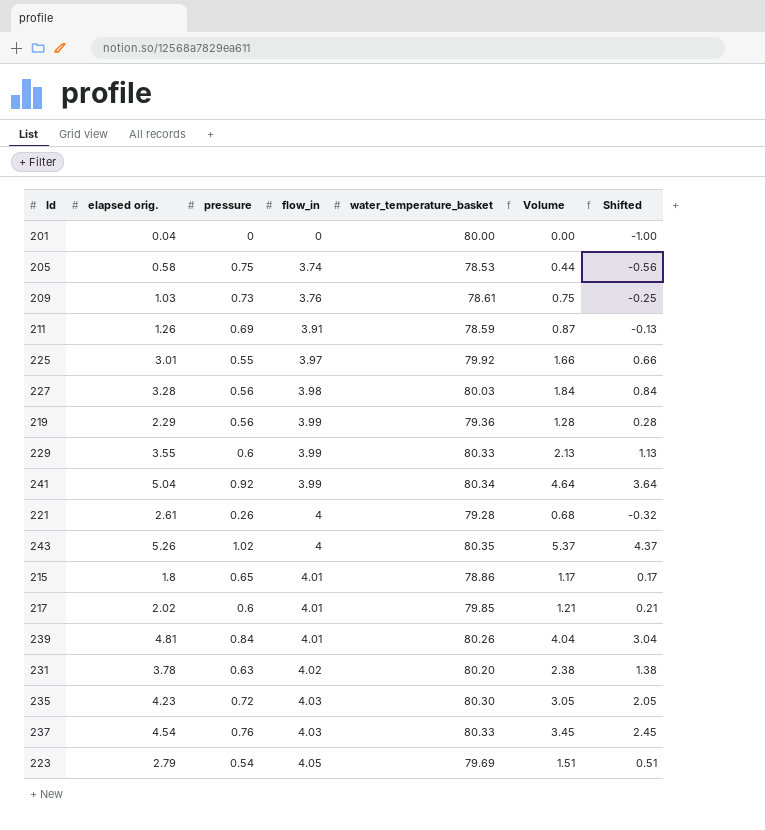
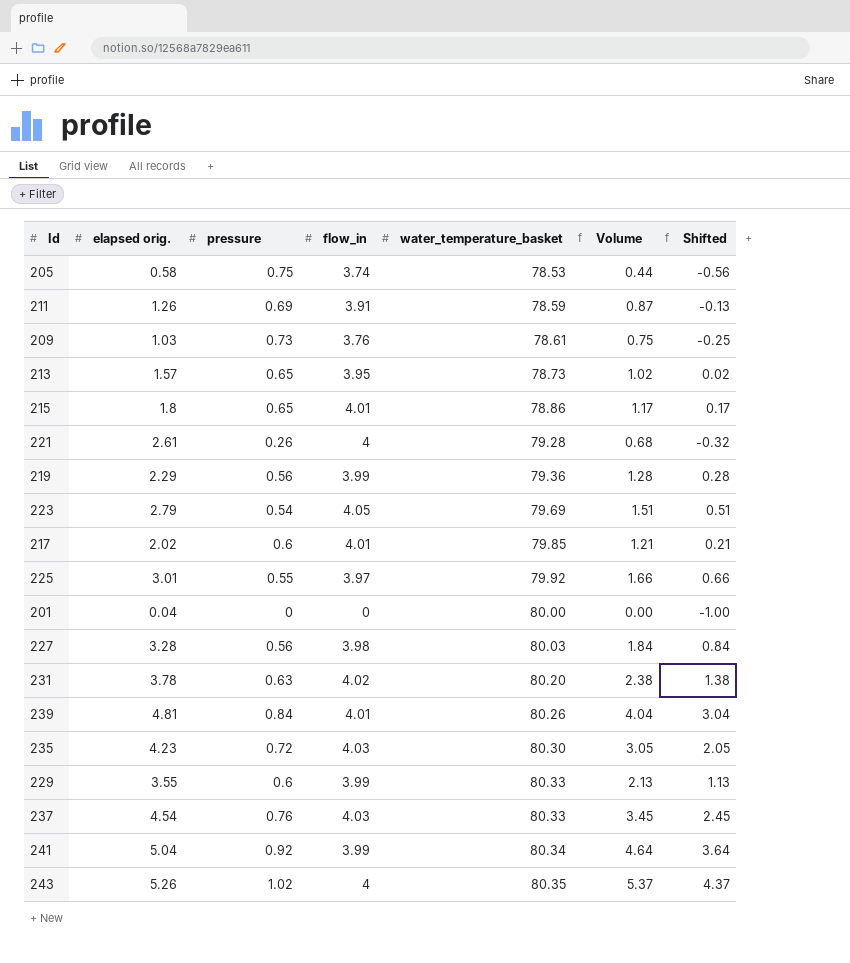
row order: flow_in ascending -> water_temperature_basket ascending
row 213: none -> 1.57 | 0.65 | 3.95 | 78.73 | 1.02 | 0.02

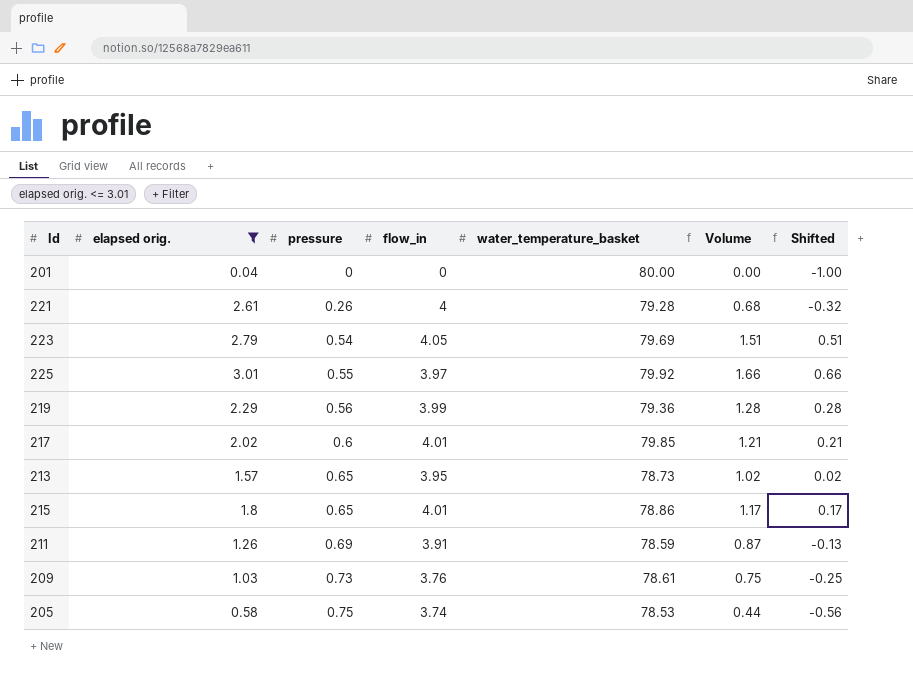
filter: none -> elapsed orig. <= 3.01
row order: water_temperature_basket ascending -> pressure ascending

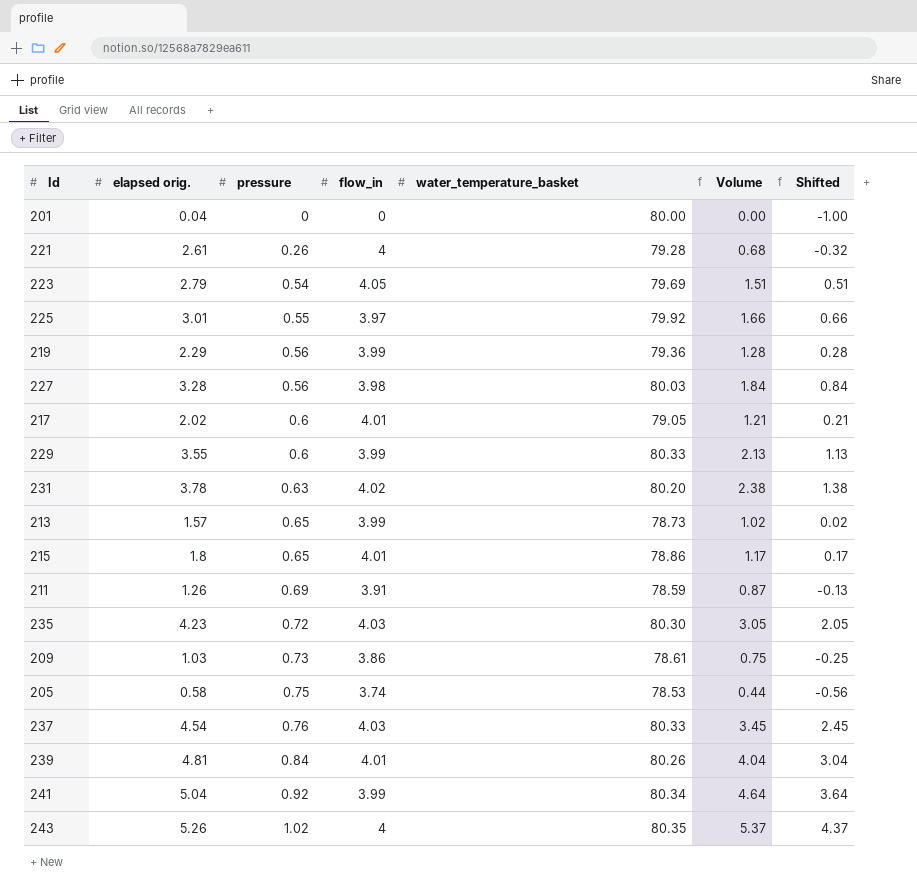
filter: elapsed orig. <= 3.01 -> none
217 | water_temperature_basket: 79.85 -> 79.05
213 | flow_in: 3.95 -> 3.99
209 | flow_in: 3.76 -> 3.86

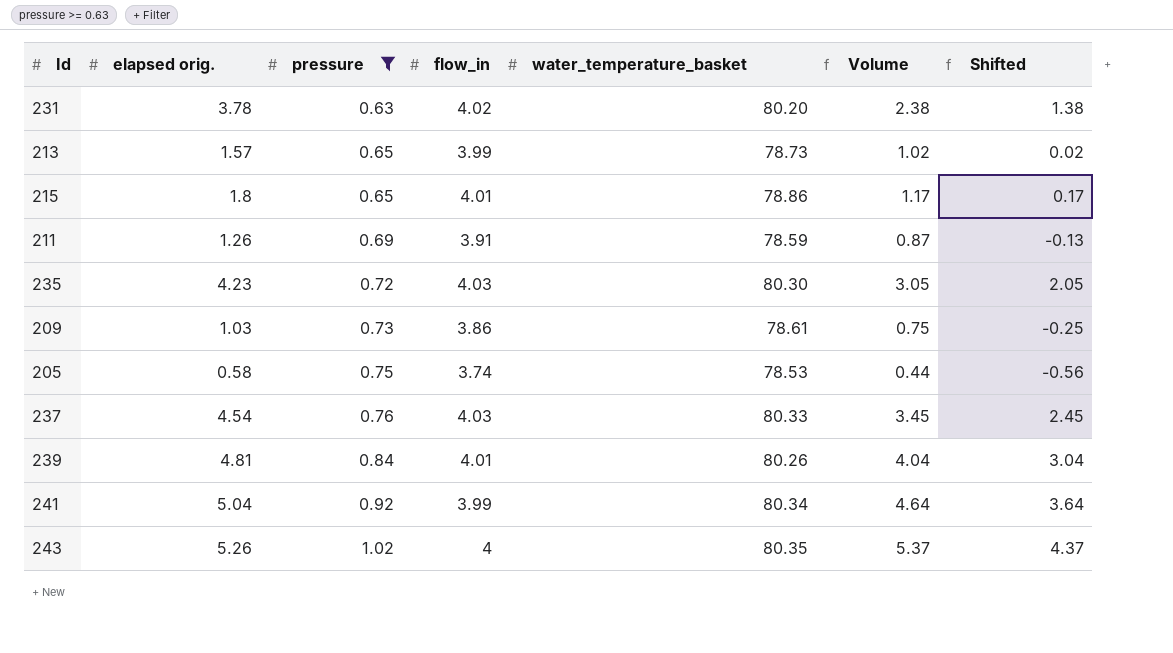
filter: none -> pressure >= 0.63

